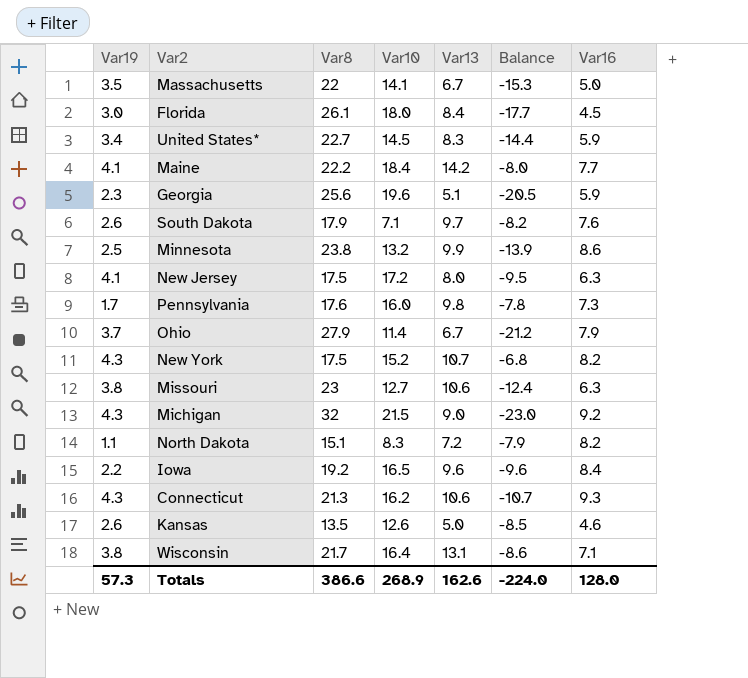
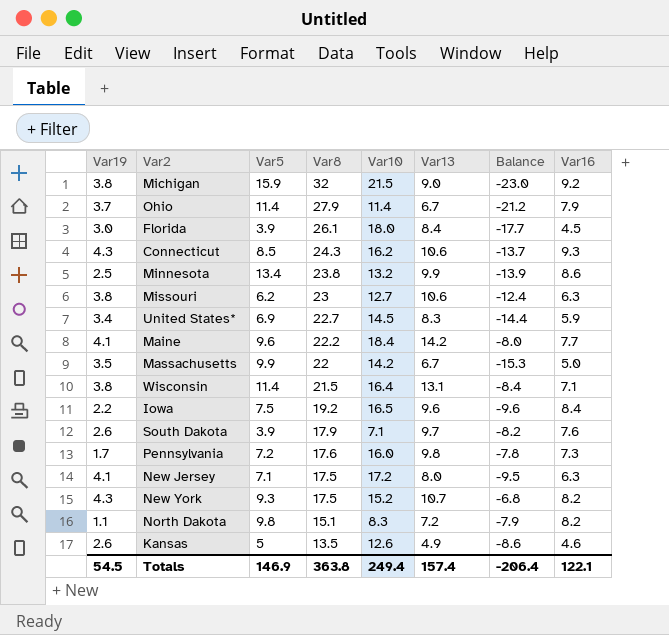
row order: none -> Var8 descending
column Var5 | position: none -> 3
row Georgia: 2.3 | 25.6 | 19.6 | 5.1 | -20.5 | 5.9 -> none
Michigan | Var19: 4.3 -> 3.8
Connecticut | Var8: 21.3 -> 24.3
Connecticut | Balance: -10.7 -> -13.7
Massachusetts | Var10: 14.1 -> 14.2
Wisconsin | Var8: 21.7 -> 21.5
Wisconsin | Balance: -8.6 -> -8.4
Kansas | Var13: 5.0 -> 4.9
Kansas | Balance: -8.5 -> -8.6
Totals | Var19: 57.3 -> 54.5
Totals | Var8: 386.6 -> 363.8
Totals | Var10: 268.9 -> 249.4
Totals | Var13: 162.6 -> 157.4
Totals | Balance: -224.0 -> -206.4
Totals | Var16: 128.0 -> 122.1

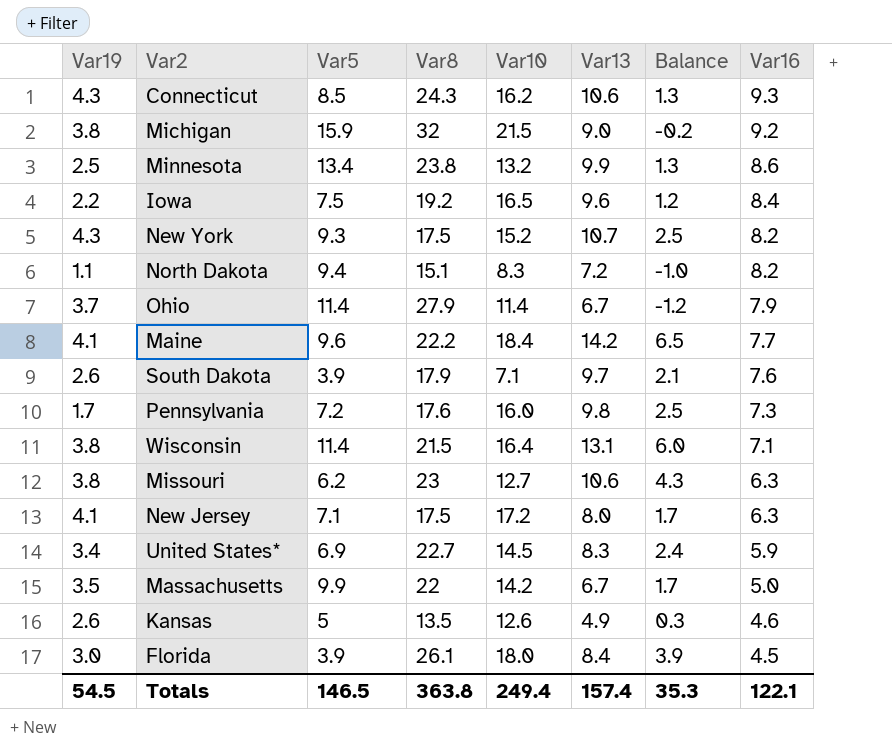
row order: Var8 descending -> Var16 descending
column Balance | formula: [Var13] - [Var8] -> [Var13] - [Var16]
North Dakota | Var5: 9.8 -> 9.4
Totals | Var5: 146.9 -> 146.5
Totals | Balance: -206.4 -> 35.3

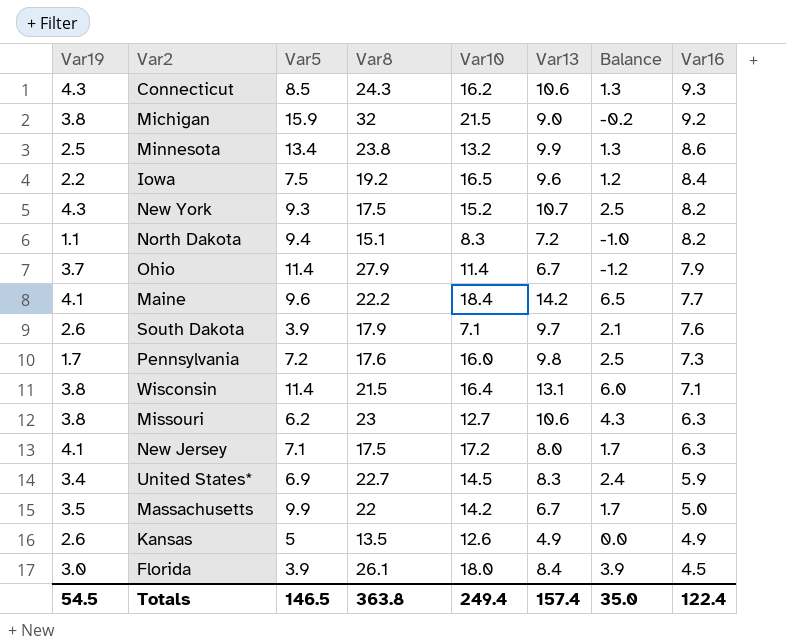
Kansas | Balance: 0.3 -> 0.0
Kansas | Var16: 4.6 -> 4.9
Totals | Balance: 35.3 -> 35.0
Totals | Var16: 122.1 -> 122.4

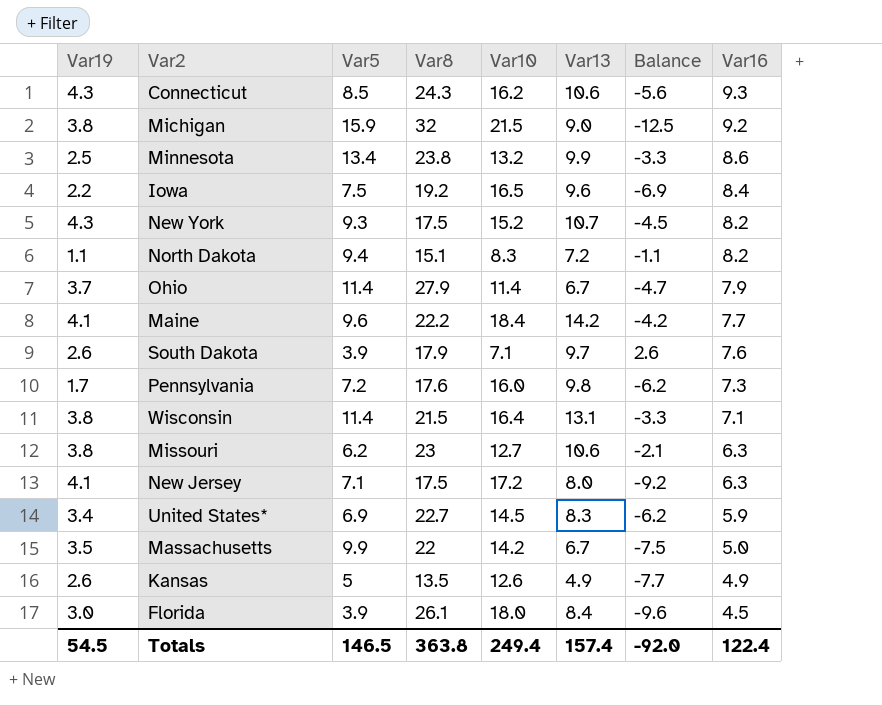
column Balance | formula: [Var13] - [Var16] -> [Var13] - [Var10]
Totals | Balance: 35.0 -> -92.0

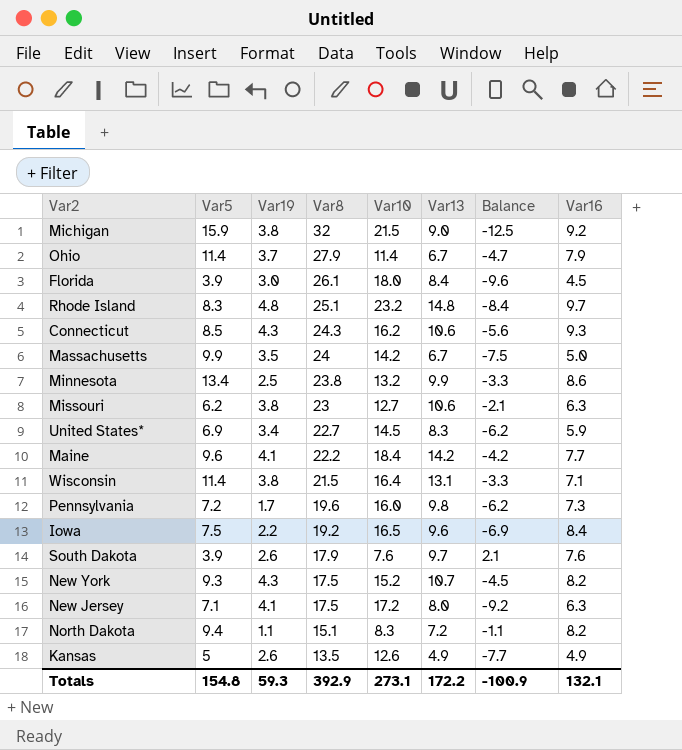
row order: Var16 descending -> Var8 descending
column Var19 | position: 1 -> 3
row Rhode Island: none -> 8.3 | 4.8 | 25.1 | 23.2 | 14.8 | -8.4 | 9.7
Massachusetts | Var8: 22 -> 24
Pennsylvania | Var8: 17.6 -> 19.6
South Dakota | Var10: 7.1 -> 7.6
South Dakota | Balance: 2.6 -> 2.1
Totals | Var5: 146.5 -> 154.8
Totals | Var19: 54.5 -> 59.3
Totals | Var8: 363.8 -> 392.9
Totals | Var10: 249.4 -> 273.1
Totals | Var13: 157.4 -> 172.2
Totals | Balance: -92.0 -> -100.9
Totals | Var16: 122.4 -> 132.1

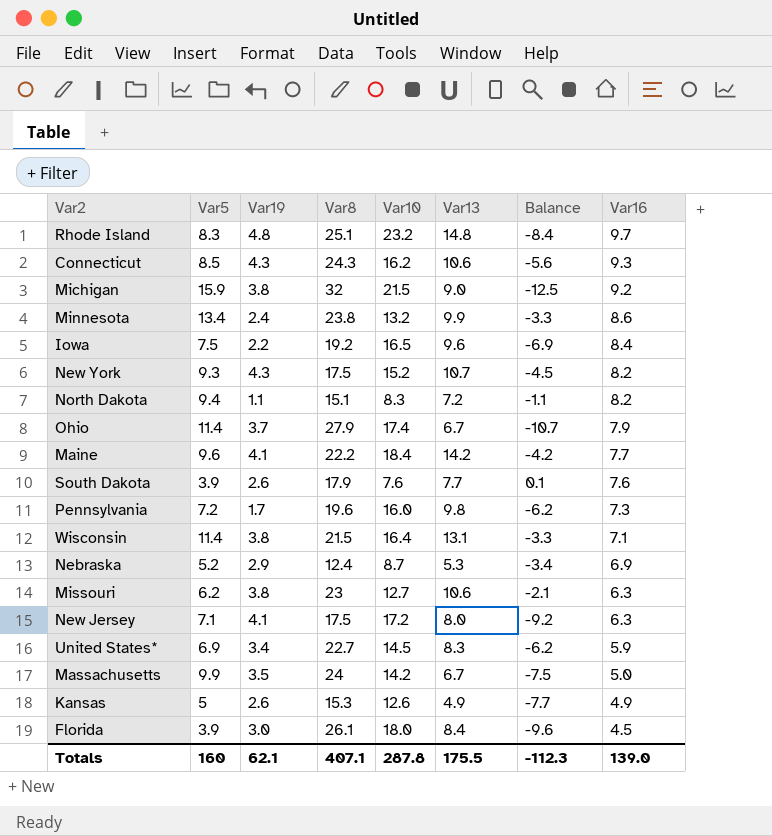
row order: Var8 descending -> Var16 descending
Minnesota | Var19: 2.5 -> 2.4
Ohio | Var10: 11.4 -> 17.4
Ohio | Balance: -4.7 -> -10.7
South Dakota | Var13: 9.7 -> 7.7
South Dakota | Balance: 2.1 -> 0.1
row Nebraska: none -> 5.2 | 2.9 | 12.4 | 8.7 | 5.3 | -3.4 | 6.9
Kansas | Var8: 13.5 -> 15.3
Totals | Var5: 154.8 -> 160
Totals | Var19: 59.3 -> 62.1
Totals | Var8: 392.9 -> 407.1
Totals | Var10: 273.1 -> 287.8
Totals | Var13: 172.2 -> 175.5
Totals | Balance: -100.9 -> -112.3
Totals | Var16: 132.1 -> 139.0

